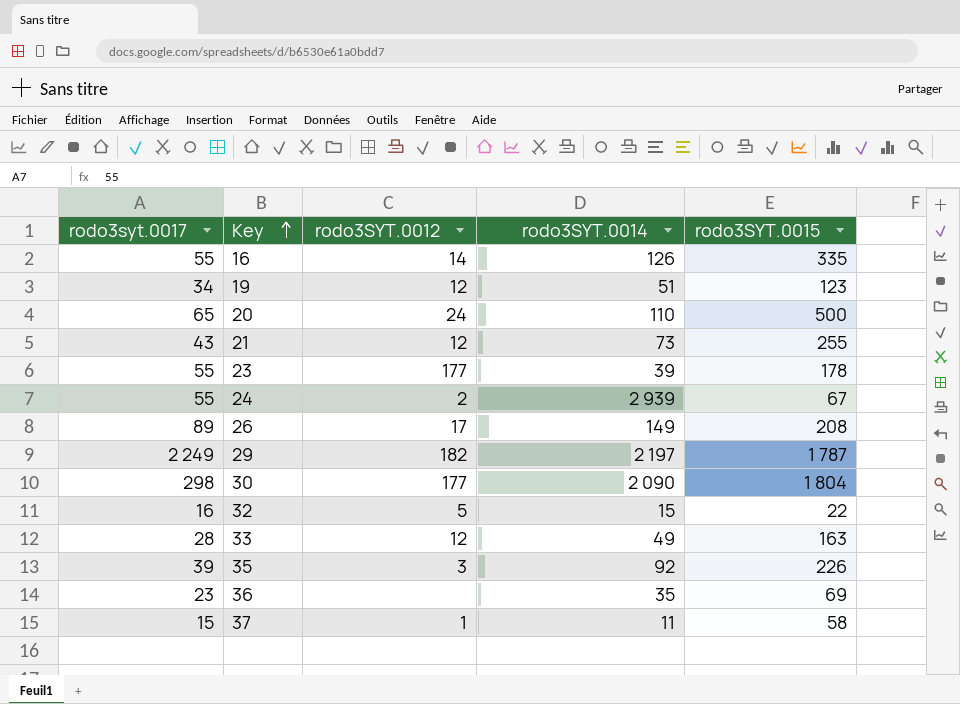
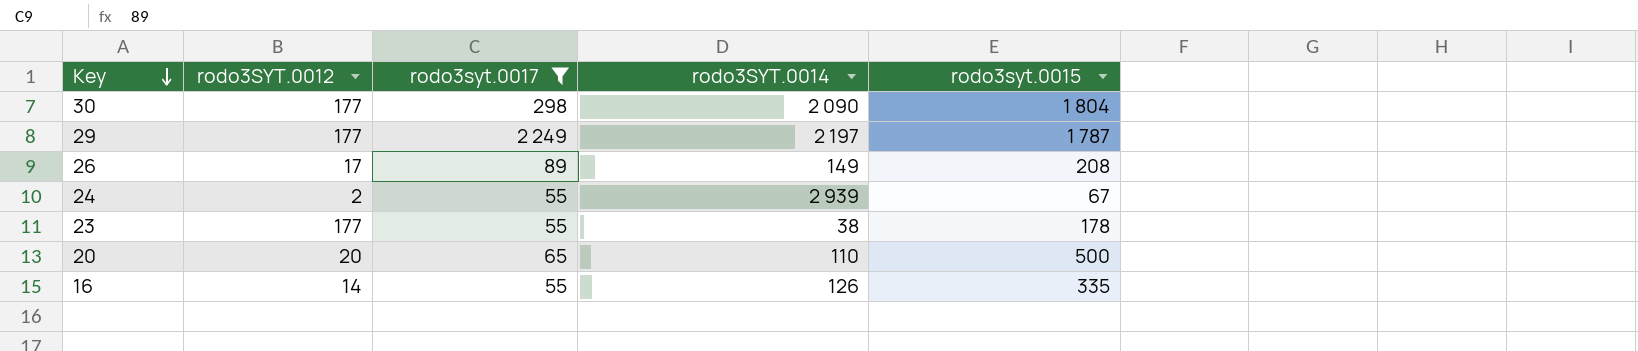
filter: none -> rodo3syt.0017 >= 55
row order: Key ascending -> Key descending
column rodo3syt.0017 | position: 1 -> 3
column name: rodo3SYT.0015 -> rodo3syt.0015
29 | rodo3SYT.0012: 182 -> 177
23 | rodo3SYT.0014: 39 -> 38
20 | rodo3SYT.0012: 24 -> 20

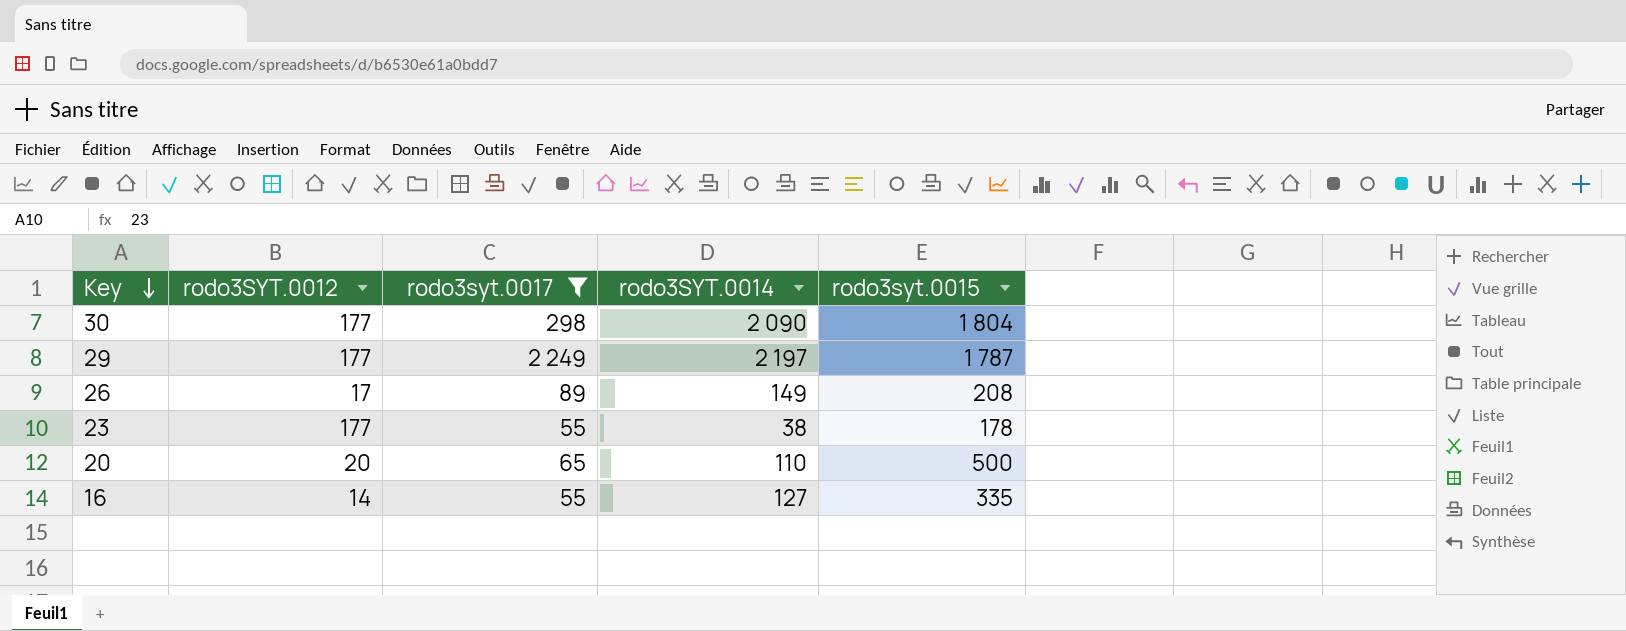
row 24: 2 | 55 | 2 939 | 67 -> none
16 | rodo3SYT.0014: 126 -> 127

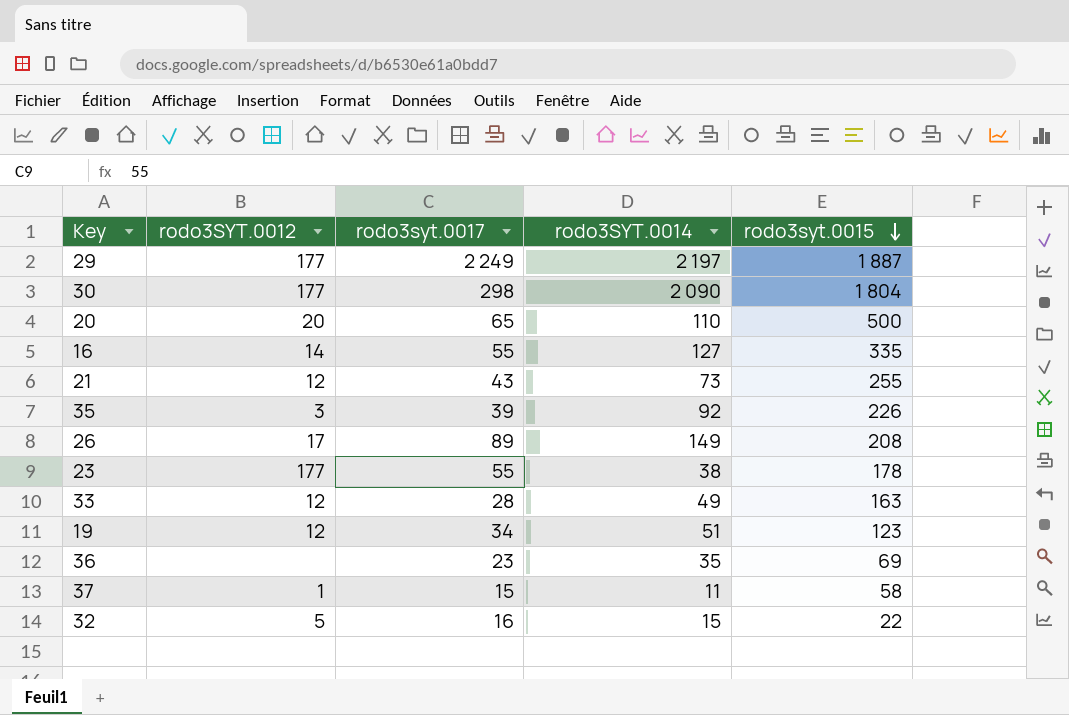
filter: rodo3syt.0017 >= 55 -> none
row order: Key descending -> rodo3syt.0015 descending
29 | rodo3syt.0015: 1 787 -> 1 887

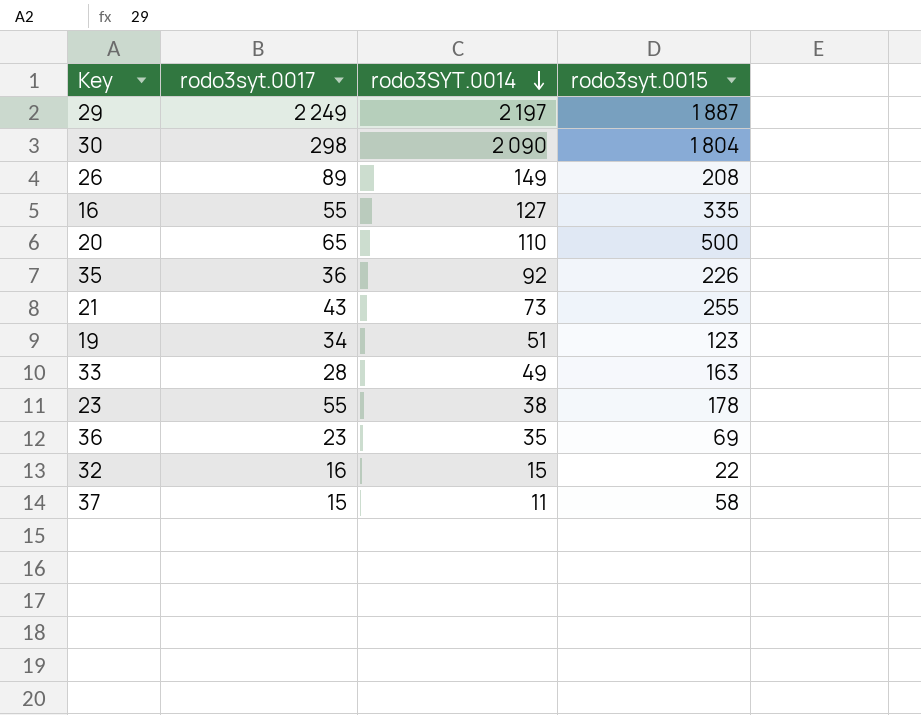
row order: rodo3syt.0015 descending -> rodo3SYT.0014 descending
column rodo3SYT.0012 | position: 2 -> none
35 | rodo3syt.0017: 39 -> 36

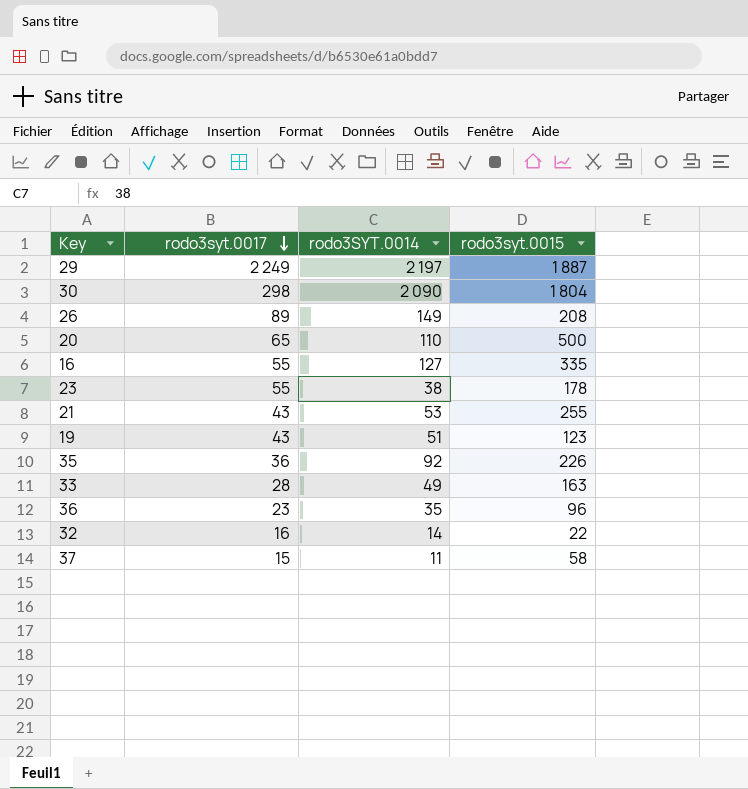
row order: rodo3SYT.0014 descending -> rodo3syt.0017 descending
21 | rodo3SYT.0014: 73 -> 53
19 | rodo3syt.0017: 34 -> 43
36 | rodo3syt.0015: 69 -> 96
32 | rodo3SYT.0014: 15 -> 14

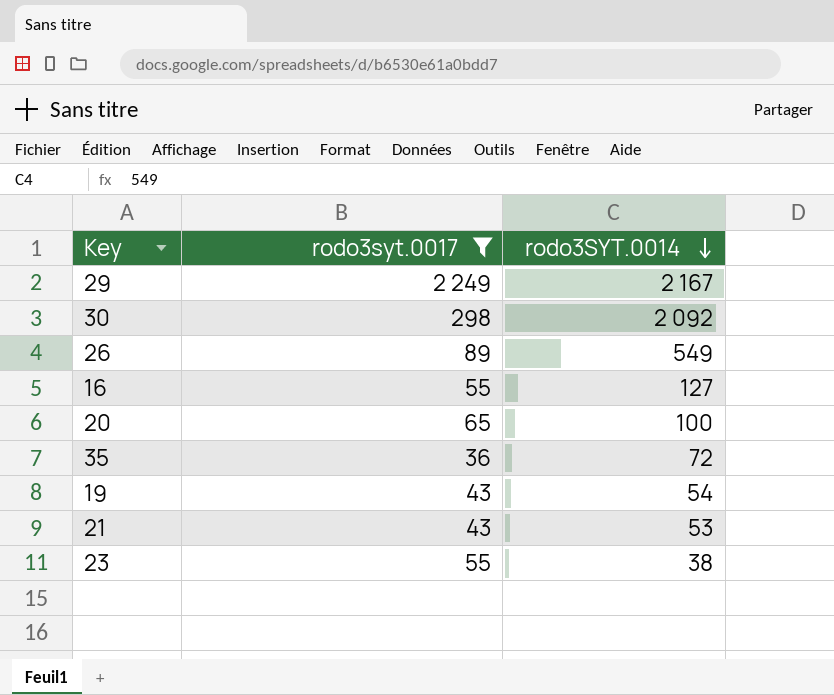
filter: none -> rodo3syt.0017 >= 36
row order: rodo3syt.0017 descending -> rodo3SYT.0014 descending
column rodo3syt.0015 | position: 4 -> none
29 | rodo3SYT.0014: 2 197 -> 2 167
30 | rodo3SYT.0014: 2 090 -> 2 092
26 | rodo3SYT.0014: 149 -> 549
20 | rodo3SYT.0014: 110 -> 100
35 | rodo3SYT.0014: 92 -> 72
19 | rodo3SYT.0014: 51 -> 54

